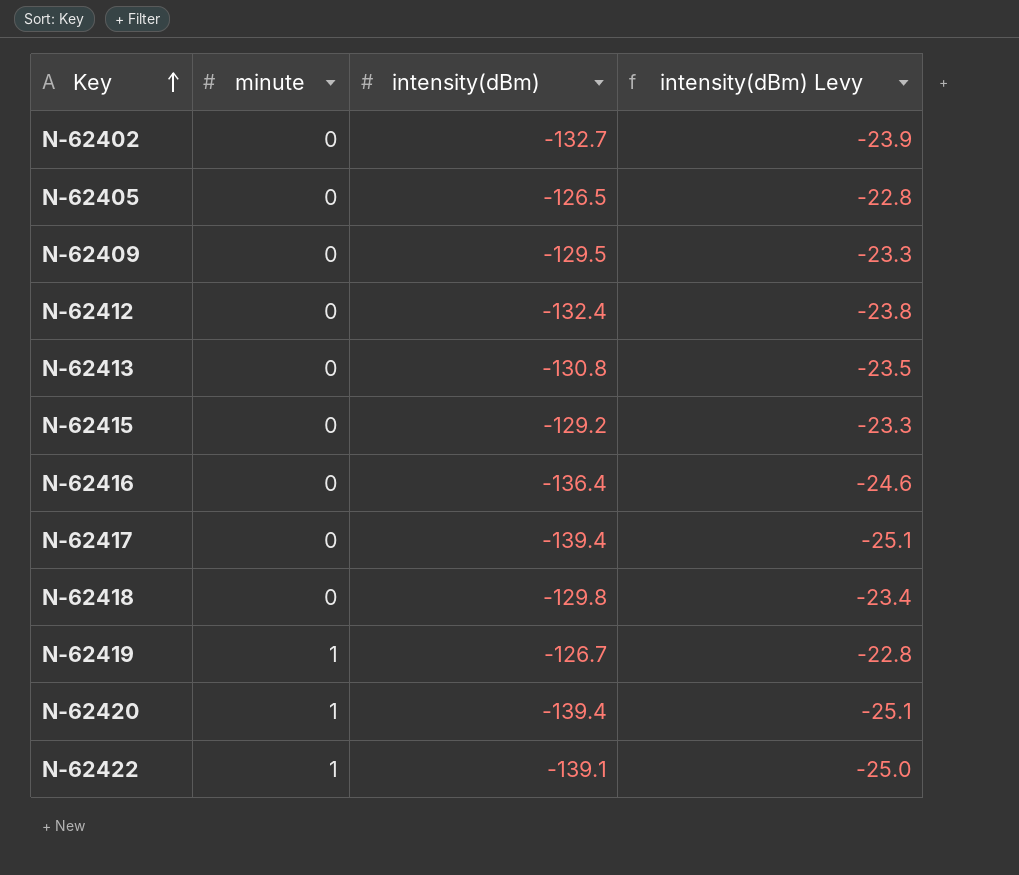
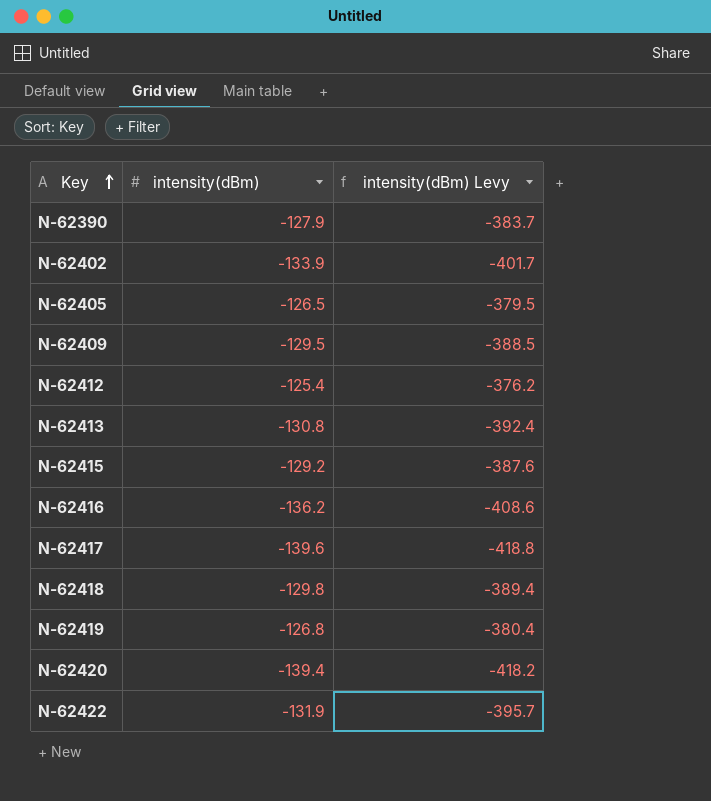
column minute | position: 2 -> none
column intensity(dBm) Levy | formula: [intensity(dBm)] * 0.18 -> [intensity(dBm)] * 3
row N-62390: none -> -127.9 | -383.7
N-62402 | intensity(dBm): -132.7 -> -133.9
N-62412 | intensity(dBm): -132.4 -> -125.4
N-62416 | intensity(dBm): -136.4 -> -136.2
N-62417 | intensity(dBm): -139.4 -> -139.6
N-62419 | intensity(dBm): -126.7 -> -126.8
N-62422 | intensity(dBm): -139.1 -> -131.9

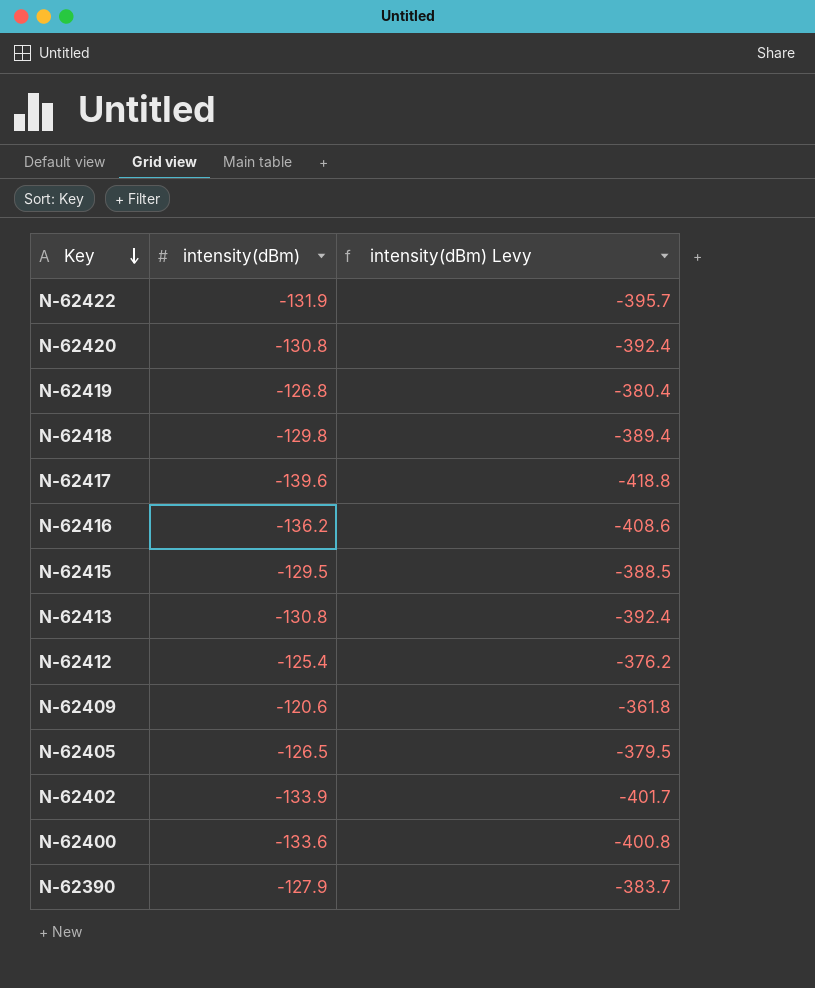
row order: Key ascending -> Key descending
N-62420 | intensity(dBm): -139.4 -> -130.8
N-62420 | intensity(dBm) Levy: -418.2 -> -392.4
N-62415 | intensity(dBm): -129.2 -> -129.5
N-62415 | intensity(dBm) Levy: -387.6 -> -388.5
N-62409 | intensity(dBm): -129.5 -> -120.6
N-62409 | intensity(dBm) Levy: -388.5 -> -361.8
row N-62400: none -> -133.6 | -400.8

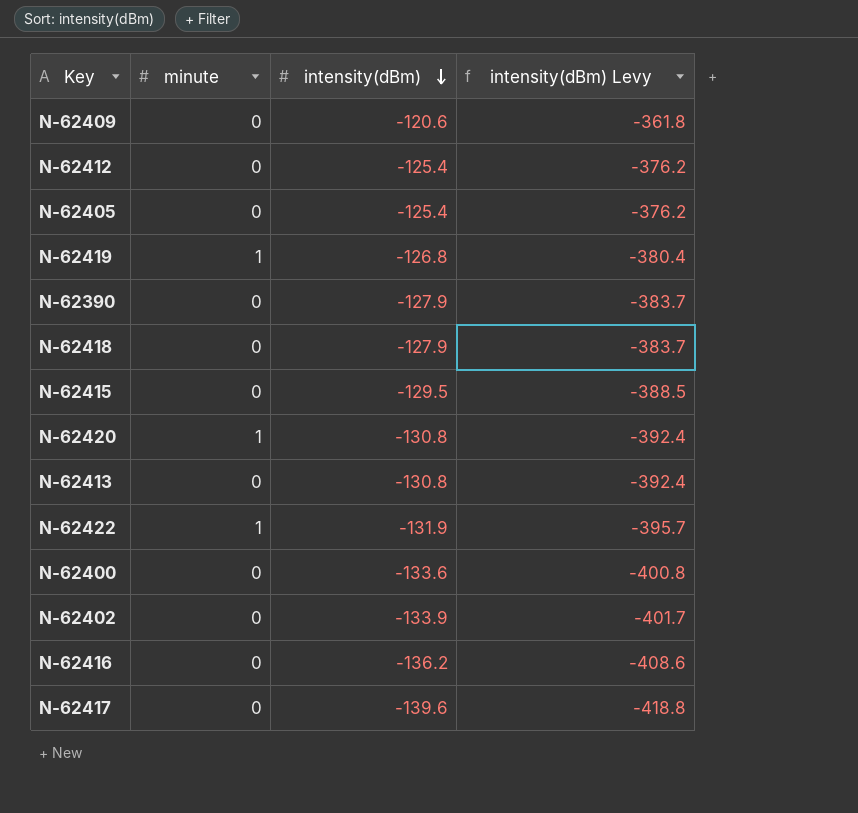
row order: Key descending -> intensity(dBm) descending
column minute | position: none -> 2
N-62405 | intensity(dBm): -126.5 -> -125.4
N-62405 | intensity(dBm) Levy: -379.5 -> -376.2
N-62418 | intensity(dBm): -129.8 -> -127.9
N-62418 | intensity(dBm) Levy: -389.4 -> -383.7

